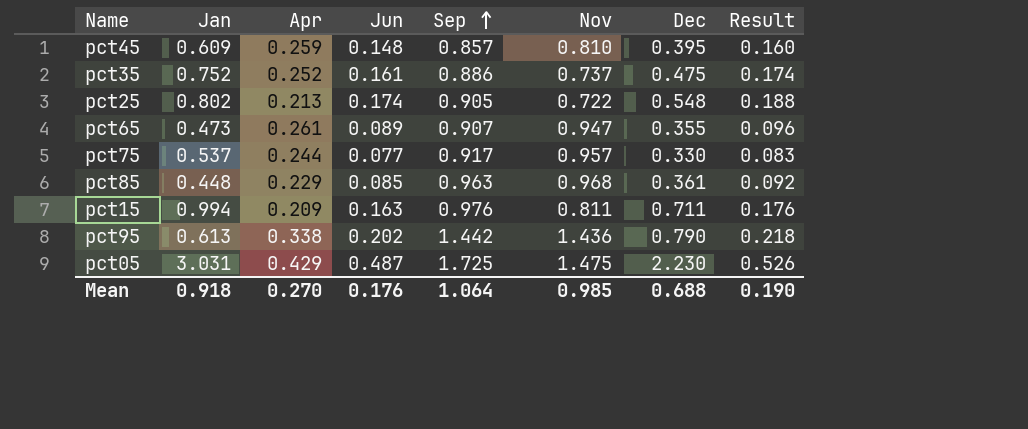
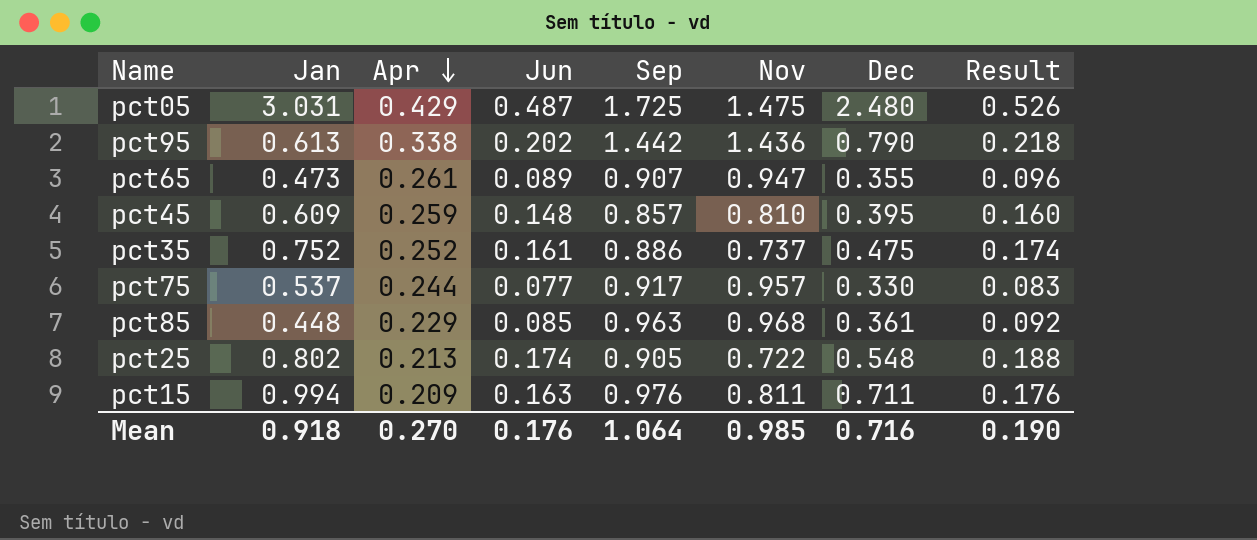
row order: Sep ascending -> Apr descending
pct05 | Dec: 2.230 -> 2.480
Mean | Dec: 0.688 -> 0.716

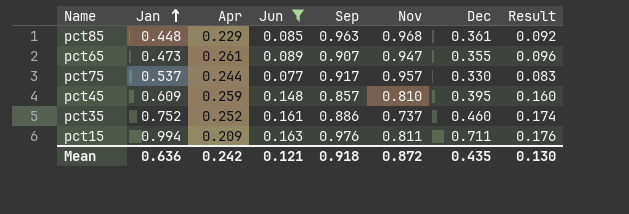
filter: none -> Jun <= 0.163
row order: Apr descending -> Jan ascending
pct35 | Dec: 0.475 -> 0.460
Mean | Jan: 0.918 -> 0.636
Mean | Apr: 0.270 -> 0.242
Mean | Jun: 0.176 -> 0.121
Mean | Sep: 1.064 -> 0.918
Mean | Nov: 0.985 -> 0.872
Mean | Dec: 0.716 -> 0.435
Mean | Result: 0.190 -> 0.130

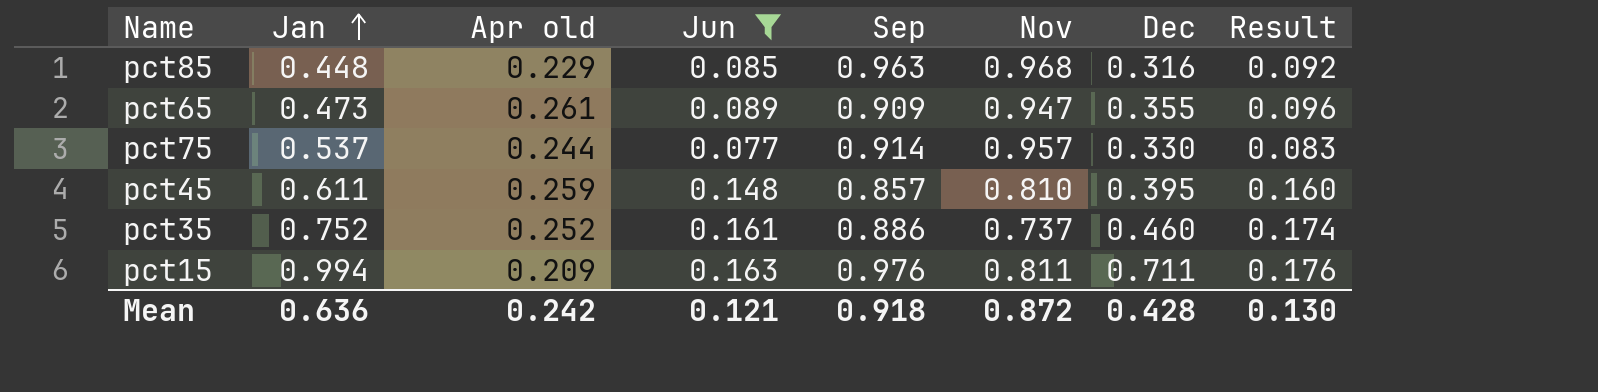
column name: Apr -> Apr old
pct85 | Dec: 0.361 -> 0.316
pct65 | Sep: 0.907 -> 0.909
pct75 | Sep: 0.917 -> 0.914
pct45 | Jan: 0.609 -> 0.611
Mean | Dec: 0.435 -> 0.428

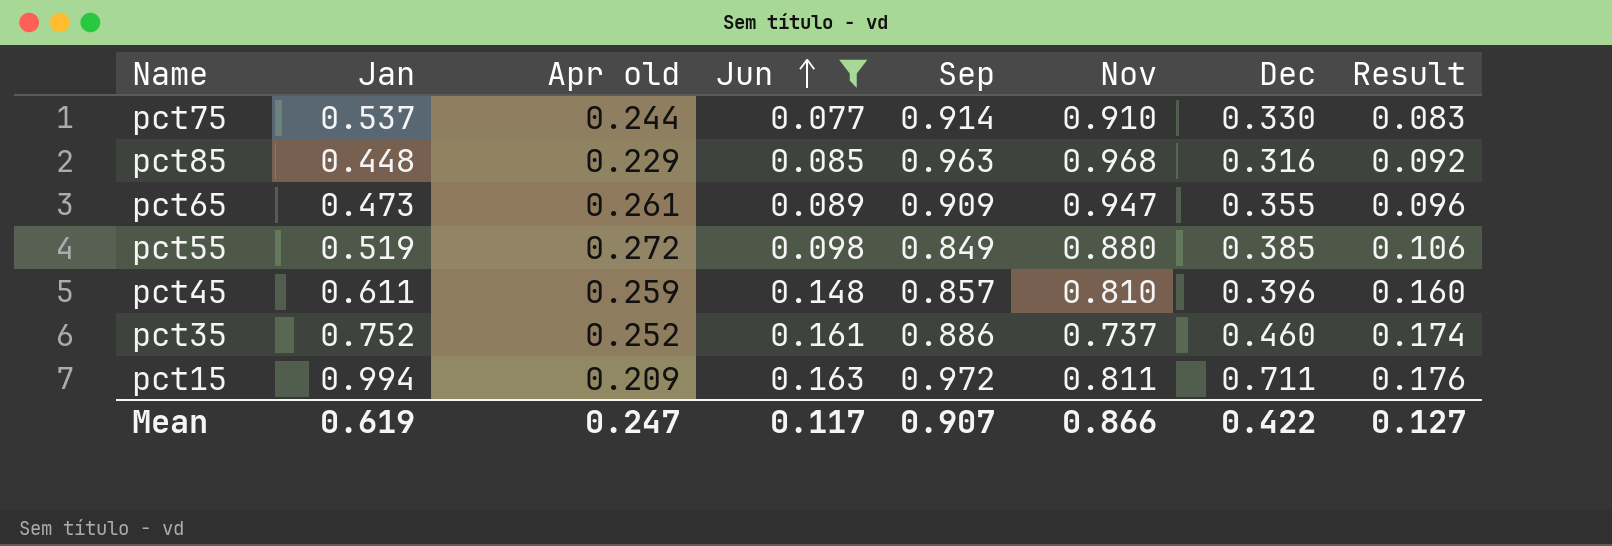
row order: Jan ascending -> Jun ascending
pct75 | Nov: 0.957 -> 0.910
row pct55: none -> 0.519 | 0.272 | 0.098 | 0.849 | 0.880 | 0.385 | 0.106
pct45 | Dec: 0.395 -> 0.396
pct15 | Sep: 0.976 -> 0.972
Mean | Jan: 0.636 -> 0.619
Mean | Apr old: 0.242 -> 0.247
Mean | Jun: 0.121 -> 0.117
Mean | Sep: 0.918 -> 0.907
Mean | Nov: 0.872 -> 0.866
Mean | Dec: 0.428 -> 0.422
Mean | Result: 0.130 -> 0.127

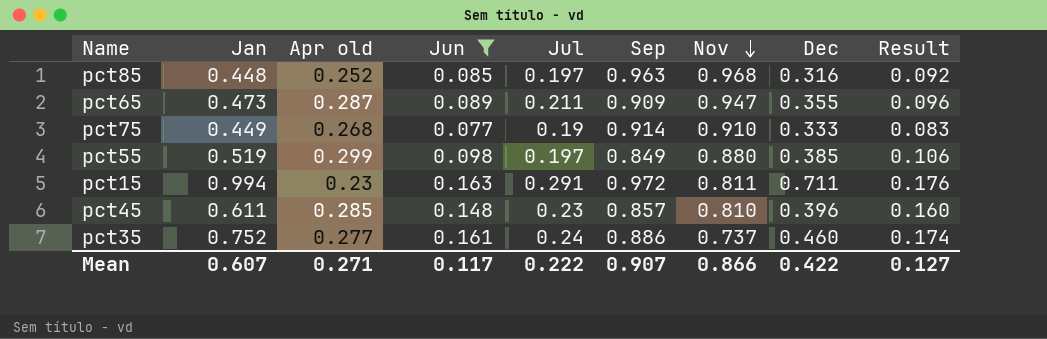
row order: Jun ascending -> Nov descending
column Jul | position: none -> 5
pct85 | Apr old: 0.229 -> 0.252
pct65 | Apr old: 0.261 -> 0.287
pct75 | Jan: 0.537 -> 0.449
pct75 | Apr old: 0.244 -> 0.268
pct75 | Dec: 0.330 -> 0.333
pct55 | Apr old: 0.272 -> 0.299
pct15 | Apr old: 0.209 -> 0.23
pct45 | Apr old: 0.259 -> 0.285
pct35 | Apr old: 0.252 -> 0.277
Mean | Jan: 0.619 -> 0.607
Mean | Apr old: 0.247 -> 0.271

